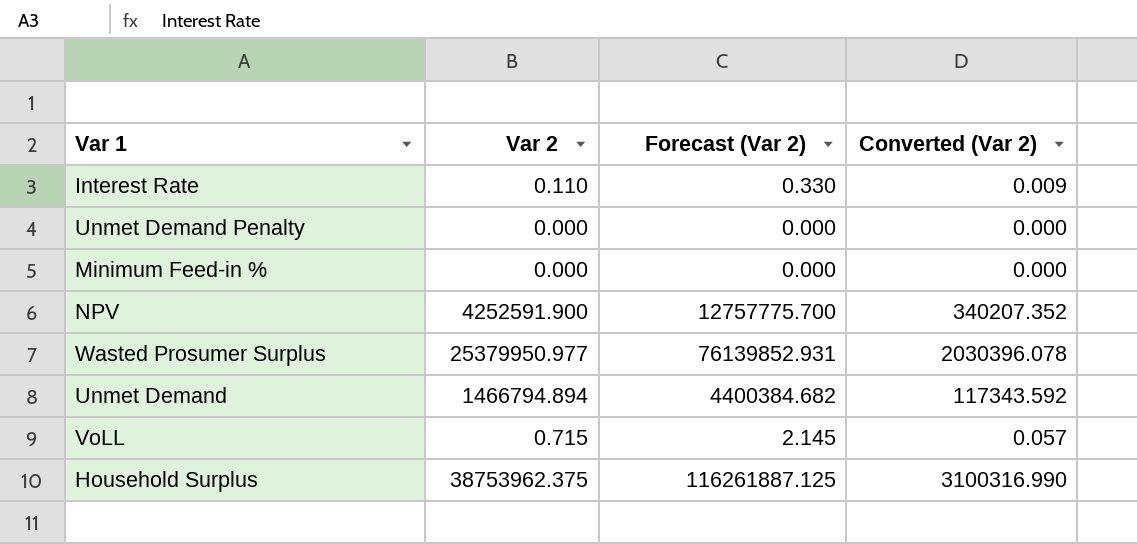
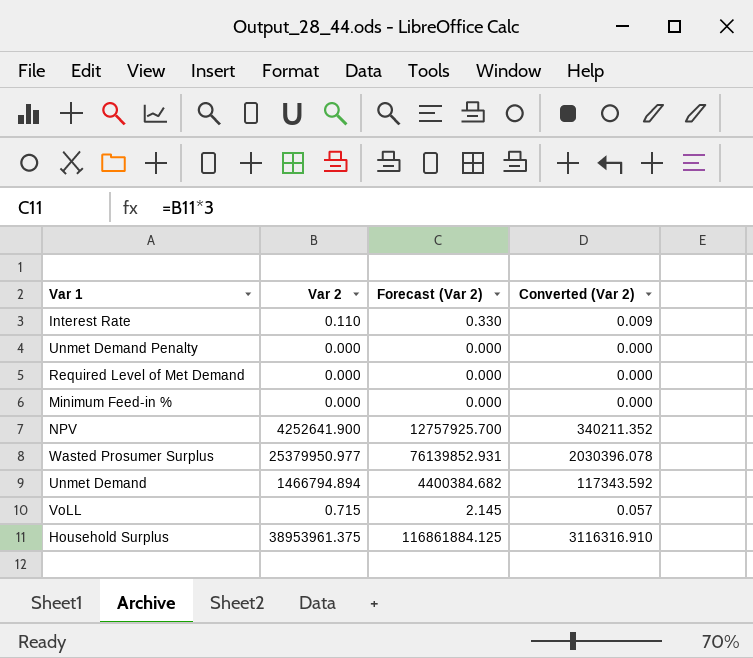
row Required Level of Met Demand: none -> 0.000 | 0.000 | 0.000
NPV | Var 2: 4252591.900 -> 4252641.900
NPV | Forecast (Var 2): 12757775.700 -> 12757925.700
NPV | Converted (Var 2): 340207.352 -> 340211.352
Household Surplus | Var 2: 38753962.375 -> 38953961.375
Household Surplus | Forecast (Var 2): 116261887.125 -> 116861884.125
Household Surplus | Converted (Var 2): 3100316.990 -> 3116316.910

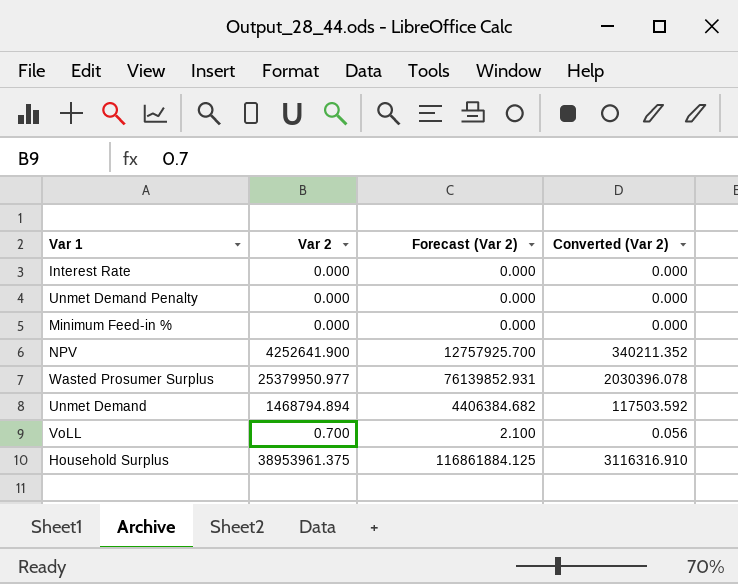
row Required Level of Met Demand: 0.000 | 0.000 | 0.000 -> none
Interest Rate | Var 2: 0.110 -> 0.000
Interest Rate | Forecast (Var 2): 0.330 -> 0.000
Interest Rate | Converted (Var 2): 0.009 -> 0.000
Unmet Demand | Var 2: 1466794.894 -> 1468794.894
Unmet Demand | Forecast (Var 2): 4400384.682 -> 4406384.682
Unmet Demand | Converted (Var 2): 117343.592 -> 117503.592
VoLL | Var 2: 0.715 -> 0.700
VoLL | Forecast (Var 2): 2.145 -> 2.100
VoLL | Converted (Var 2): 0.057 -> 0.056

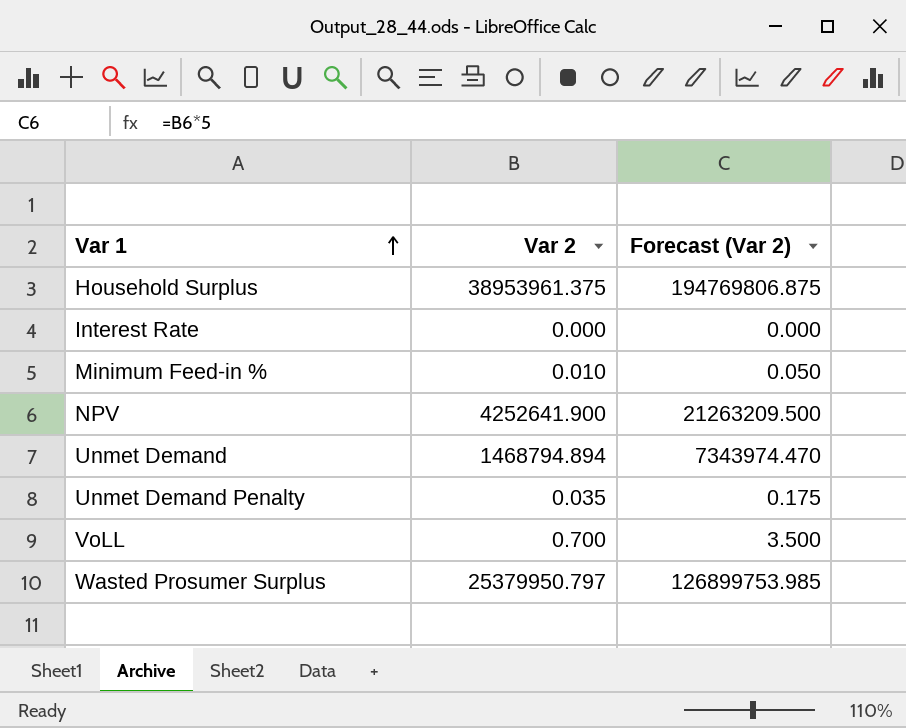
row order: none -> Var 1 ascending
column Converted (Var 2) | formula: [Var 2] * 0.08 -> none
column Forecast (Var 2) | formula: [Var 2] * 3 -> [Var 2] * 5
Minimum Feed-in % | Var 2: 0.000 -> 0.010
Unmet Demand Penalty | Var 2: 0.000 -> 0.035
Wasted Prosumer Surplus | Var 2: 25379950.977 -> 25379950.797

